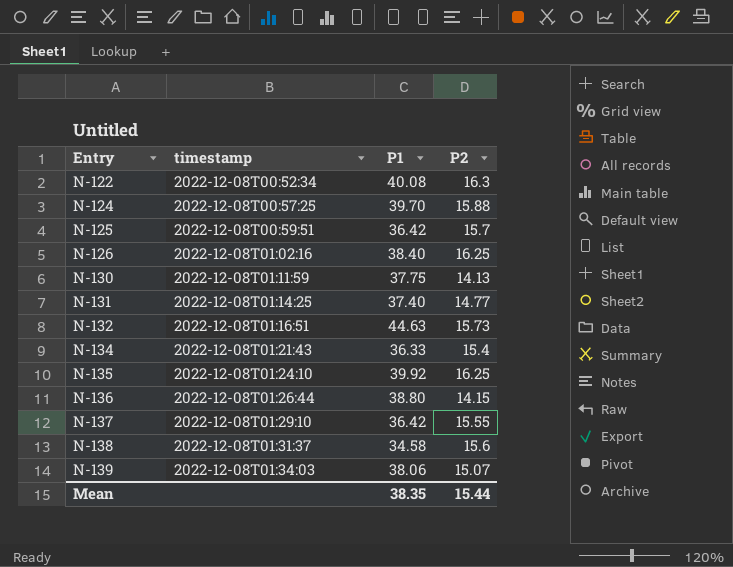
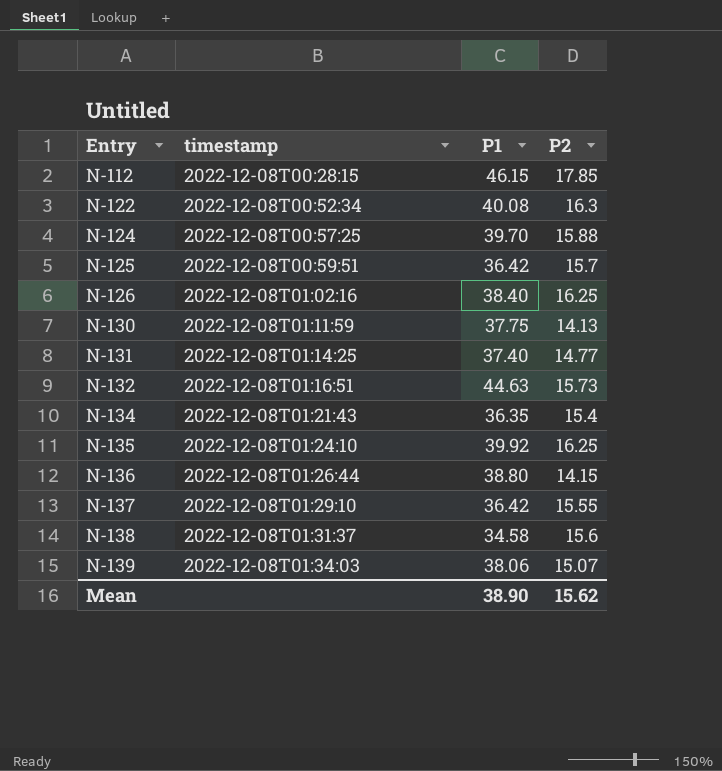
row N-112: none -> 2022-12-08T00:28:15 | 46.15 | 17.85
N-134 | P1: 36.33 -> 36.35
Mean | P1: 38.35 -> 38.90
Mean | P2: 15.44 -> 15.62

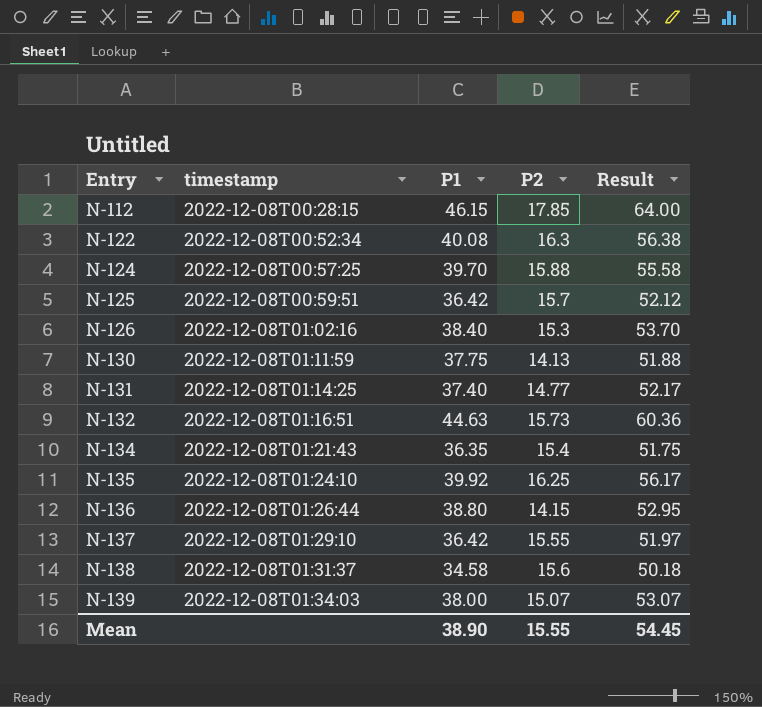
column Result | formula: none -> [P1] + [P2]
N-126 | P2: 16.25 -> 15.3
N-139 | P1: 38.06 -> 38.00
Mean | P2: 15.62 -> 15.55

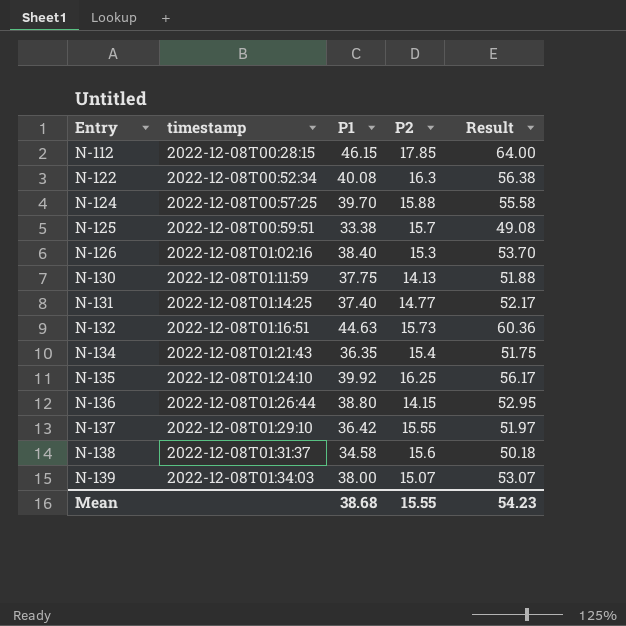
N-125 | P1: 36.42 -> 33.38
N-125 | Result: 52.12 -> 49.08
Mean | P1: 38.90 -> 38.68
Mean | Result: 54.45 -> 54.23

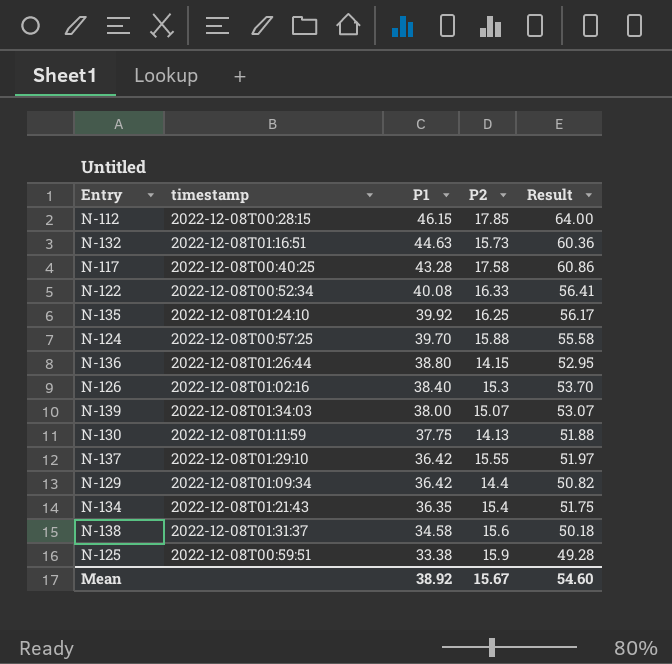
row order: Entry ascending -> P1 descending
row N-131: 2022-12-08T01:14:25 | 37.40 | 14.77 | 52.17 -> none
row N-117: none -> 2022-12-08T00:40:25 | 43.28 | 17.58 | 60.86
N-122 | P2: 16.3 -> 16.33
N-122 | Result: 56.38 -> 56.41
row N-129: none -> 2022-12-08T01:09:34 | 36.42 | 14.4 | 50.82
N-125 | P2: 15.7 -> 15.9
N-125 | Result: 49.08 -> 49.28
Mean | P1: 38.68 -> 38.92
Mean | P2: 15.55 -> 15.67
Mean | Result: 54.23 -> 54.60

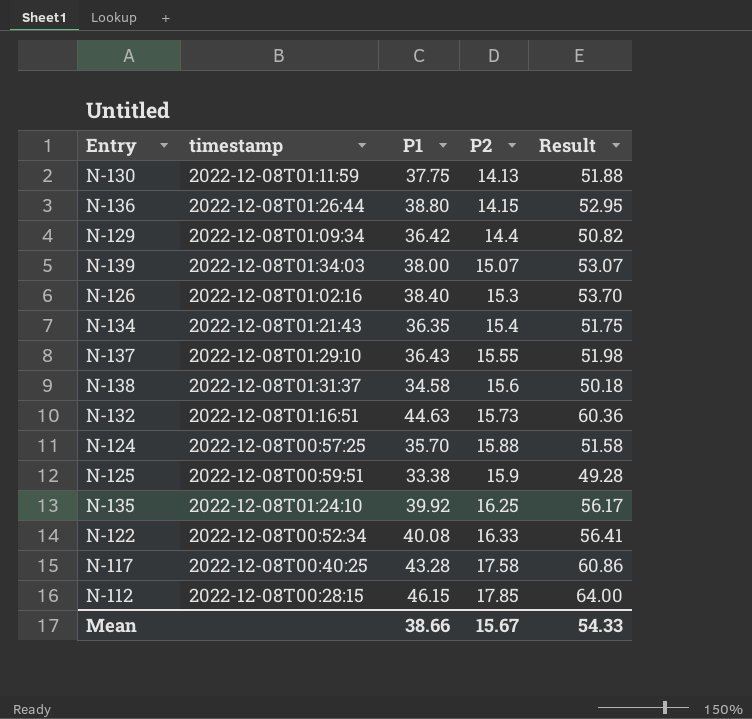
row order: P1 descending -> P2 ascending
N-137 | P1: 36.42 -> 36.43
N-137 | Result: 51.97 -> 51.98
N-124 | P1: 39.70 -> 35.70
N-124 | Result: 55.58 -> 51.58
Mean | P1: 38.92 -> 38.66
Mean | Result: 54.60 -> 54.33

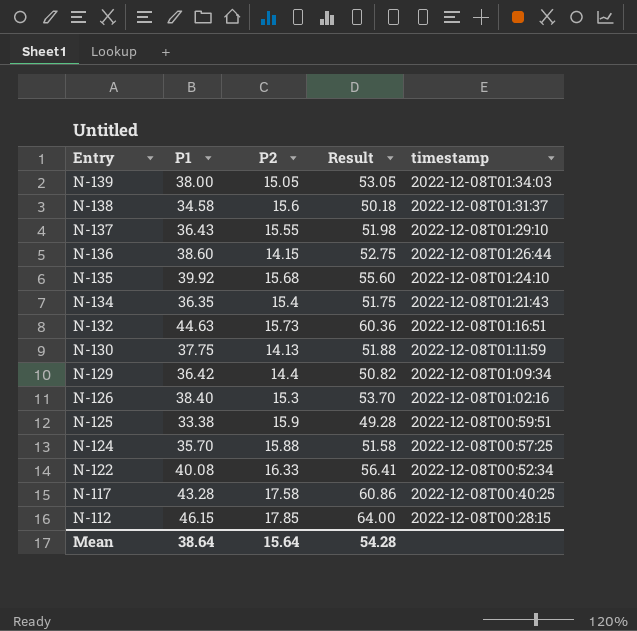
row order: P2 ascending -> Entry descending
column timestamp | position: 2 -> 5
N-139 | P2: 15.07 -> 15.05
N-139 | Result: 53.07 -> 53.05
N-136 | P1: 38.80 -> 38.60
N-136 | Result: 52.95 -> 52.75
N-135 | P2: 16.25 -> 15.68
N-135 | Result: 56.17 -> 55.60
Mean | P1: 38.66 -> 38.64
Mean | P2: 15.67 -> 15.64
Mean | Result: 54.33 -> 54.28

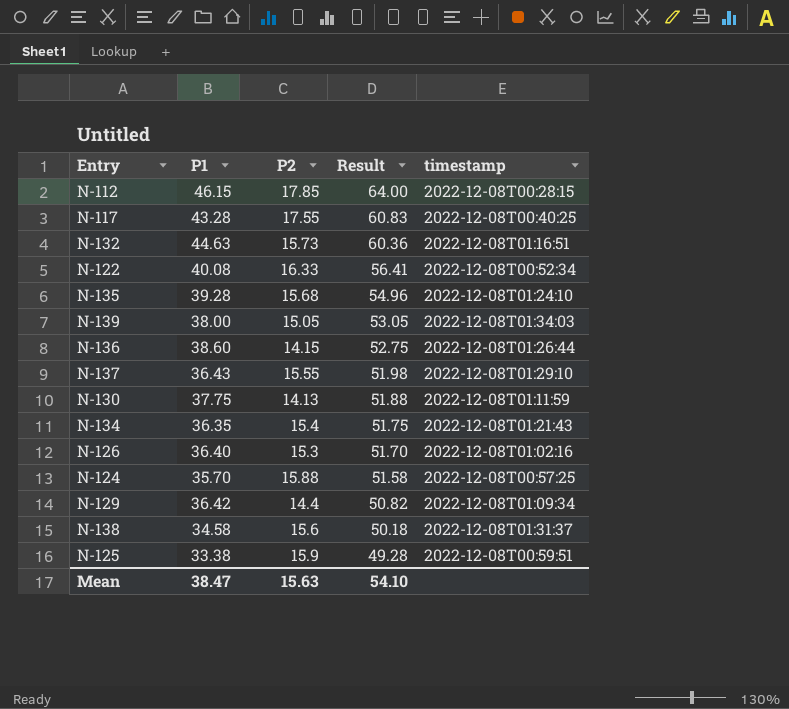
row order: Entry descending -> Result descending
N-117 | P2: 17.58 -> 17.55
N-117 | Result: 60.86 -> 60.83
N-135 | P1: 39.92 -> 39.28
N-135 | Result: 55.60 -> 54.96
N-126 | P1: 38.40 -> 36.40
N-126 | Result: 53.70 -> 51.70
Mean | P1: 38.64 -> 38.47
Mean | P2: 15.64 -> 15.63
Mean | Result: 54.28 -> 54.10

